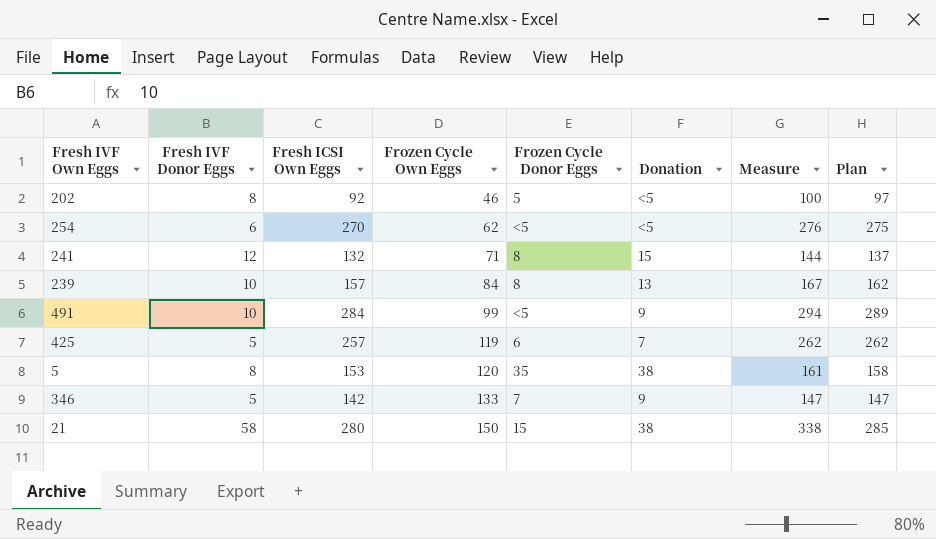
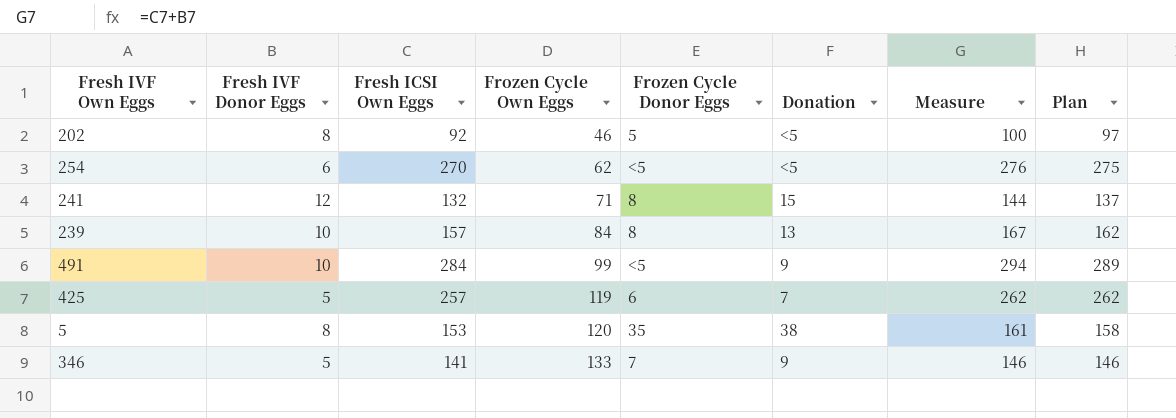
row 21: 58 | 280 | 150 | 15 | 38 | 338 | 285 -> none
346 | Fresh ICSI Own Eggs: 142 -> 141
346 | Measure: 147 -> 146
346 | Plan: 147 -> 146

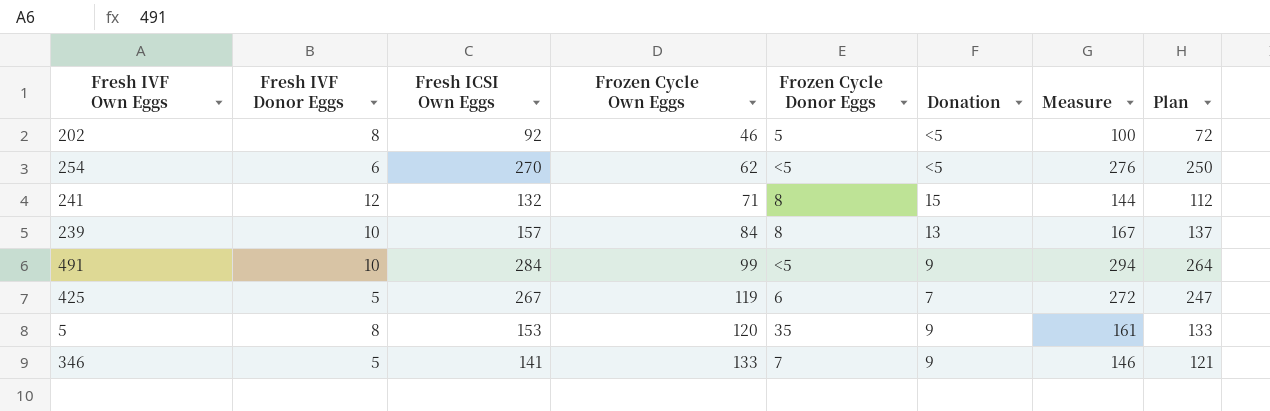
column Plan | formula: [Fresh ICSI Own Eggs] + 5 -> [Fresh ICSI Own Eggs] - 20
425 | Fresh ICSI Own Eggs: 257 -> 267
425 | Measure: 262 -> 272
5 | Donation: 38 -> 9

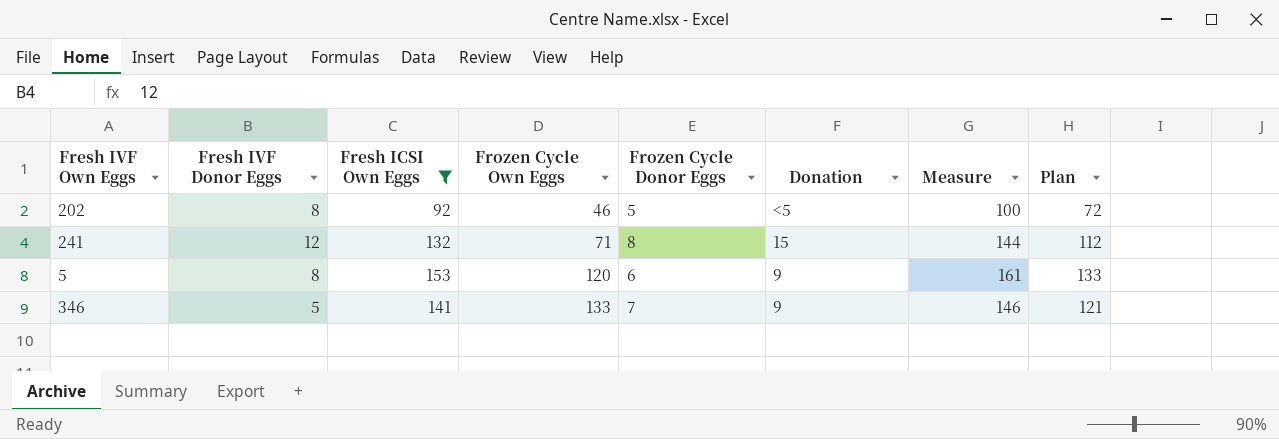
filter: none -> Fresh ICSI Own Eggs <= 153
5 | Frozen Cycle Donor Eggs: 35 -> 6

